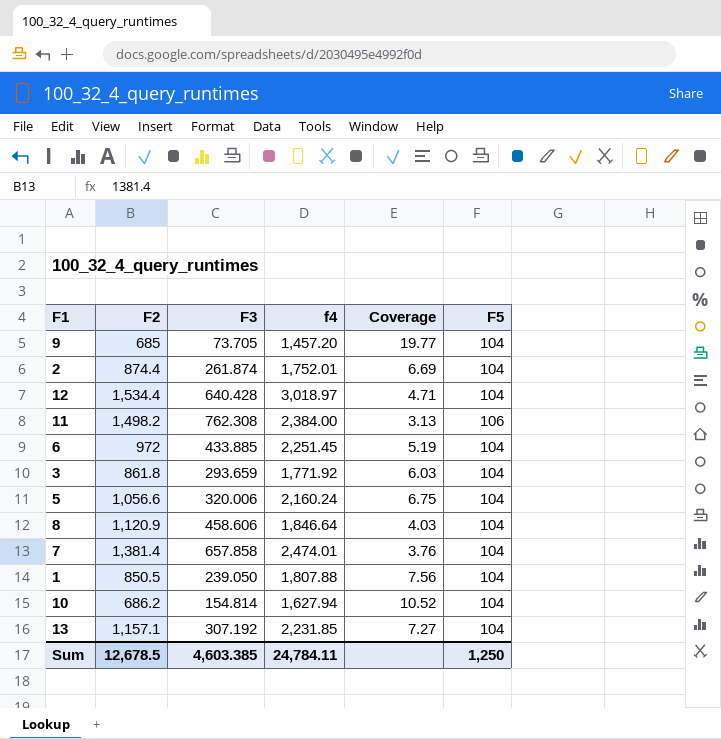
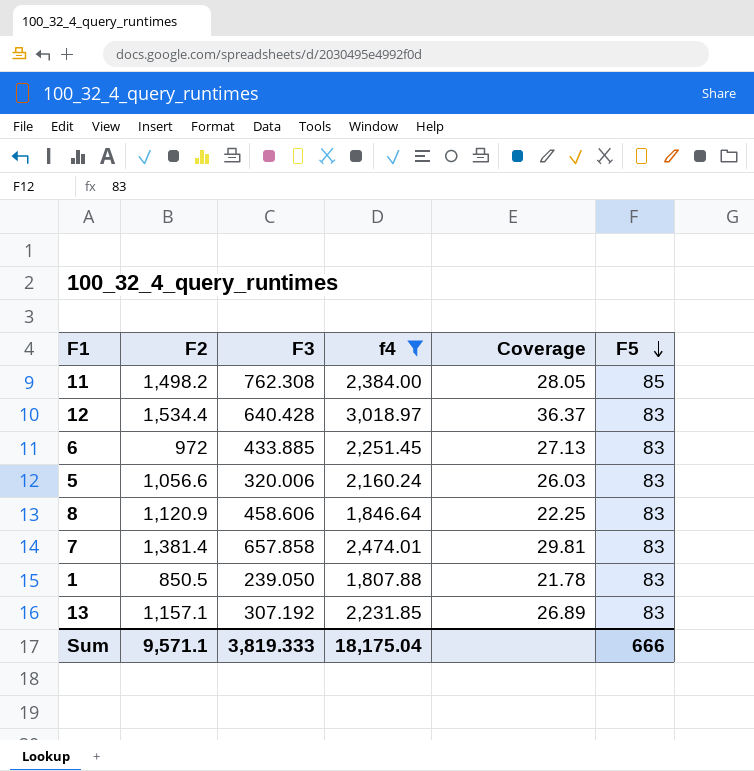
filter: none -> f4 >= 1,807.88
row order: none -> F5 descending
column Coverage | formula: [f4] / [F3] -> [f4] / [F5]
11 | F5: 106 -> 85
12 | F5: 104 -> 83
6 | F5: 104 -> 83
5 | F5: 104 -> 83
8 | F5: 104 -> 83
7 | F5: 104 -> 83
1 | F5: 104 -> 83
13 | F5: 104 -> 83
Sum | F2: 12,678.5 -> 9,571.1
Sum | F3: 4,603.385 -> 3,819.333
Sum | f4: 24,784.11 -> 18,175.04
Sum | F5: 1,250 -> 666

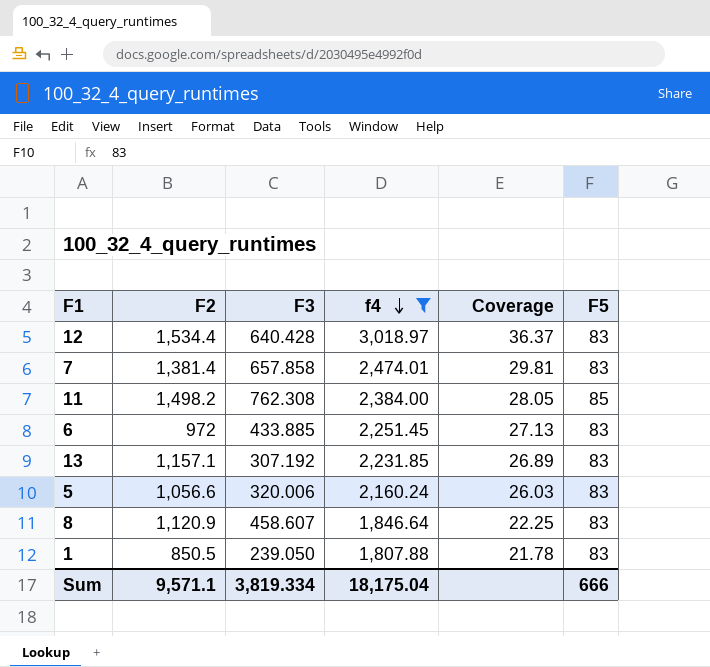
row order: F5 descending -> f4 descending
8 | F3: 458.606 -> 458.607
Sum | F3: 3,819.333 -> 3,819.334

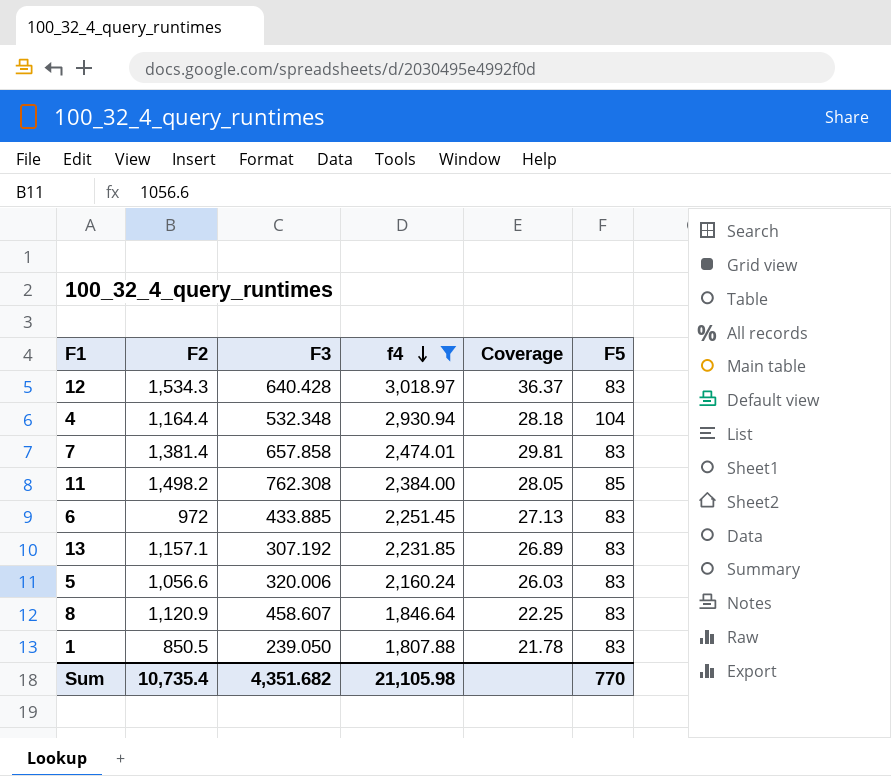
12 | F2: 1,534.4 -> 1,534.3
row 4: none -> 1,164.4 | 532.348 | 2,930.94 | 28.18 | 104
Sum | F2: 9,571.1 -> 10,735.4
Sum | F3: 3,819.334 -> 4,351.682
Sum | f4: 18,175.04 -> 21,105.98
Sum | F5: 666 -> 770

